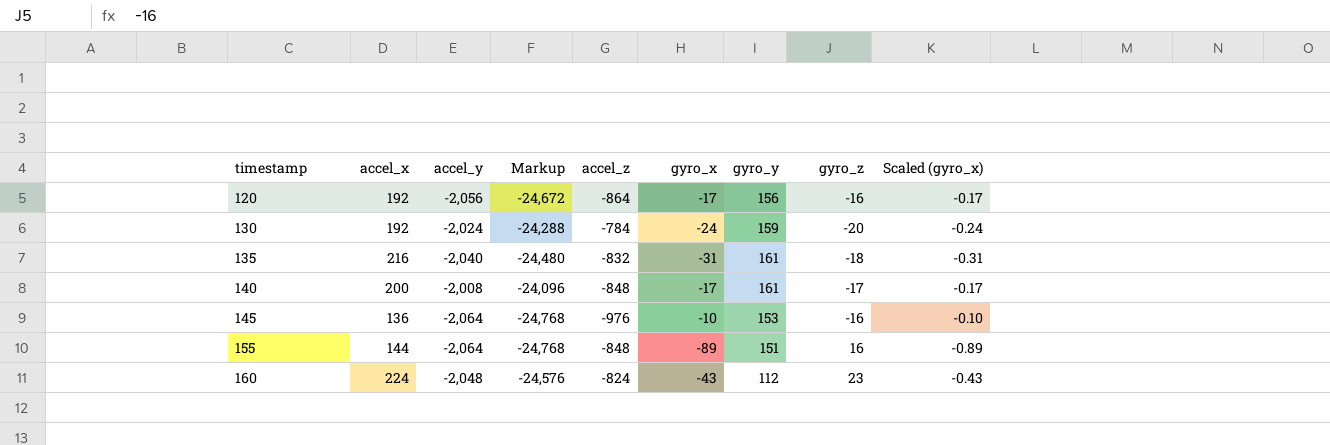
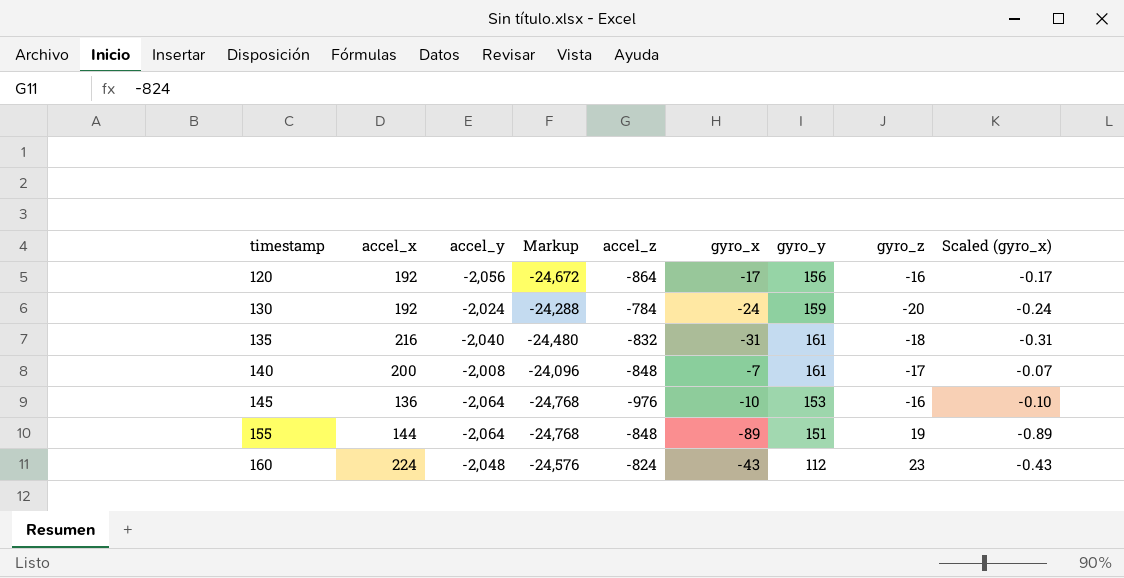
140 | gyro_x: -17 -> -7
140 | Scaled (gyro_x): -0.17 -> -0.07
155 | gyro_z: 16 -> 19

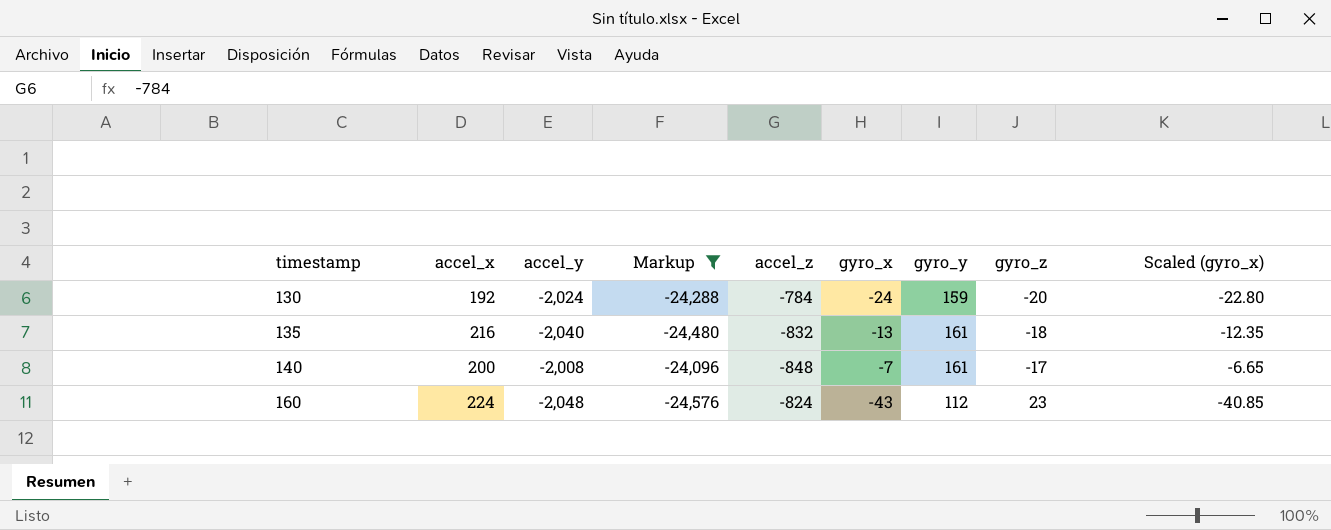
filter: none -> Markup >= -24,576
column Scaled (gyro_x) | formula: [gyro_x] * 0.01 -> [gyro_x] * 0.95
135 | gyro_x: -31 -> -13

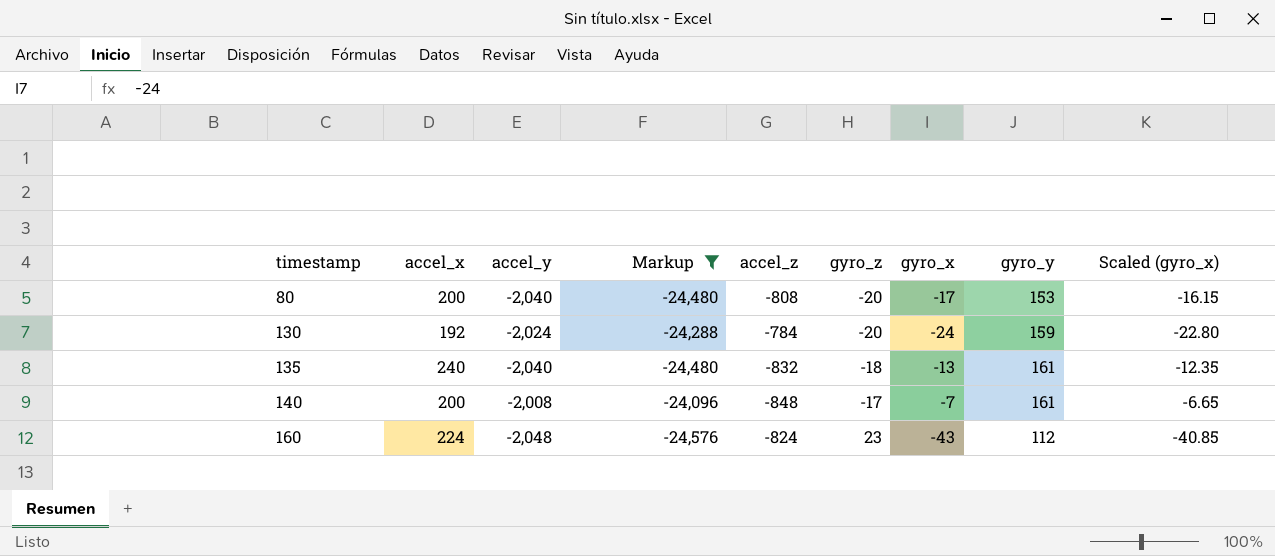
column gyro_z | position: 8 -> 6
row 80: none -> 200 | -2,040 | -24,480 | -808 | -20 | -17 | 153 | -16.15
135 | accel_x: 216 -> 240

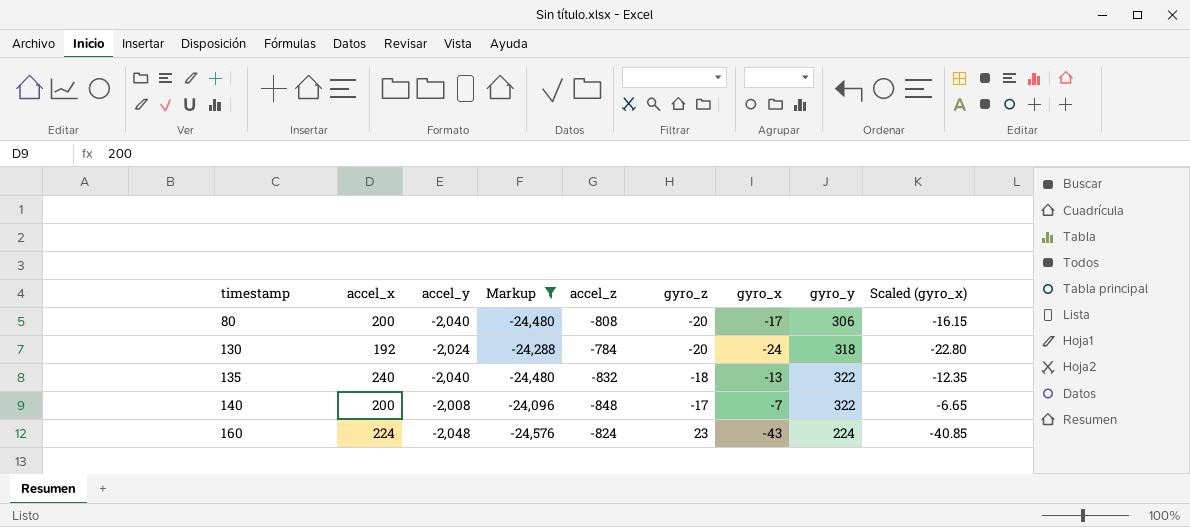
80 | gyro_y: 153 -> 306
130 | gyro_y: 159 -> 318
135 | gyro_y: 161 -> 322
140 | gyro_y: 161 -> 322
160 | gyro_y: 112 -> 224

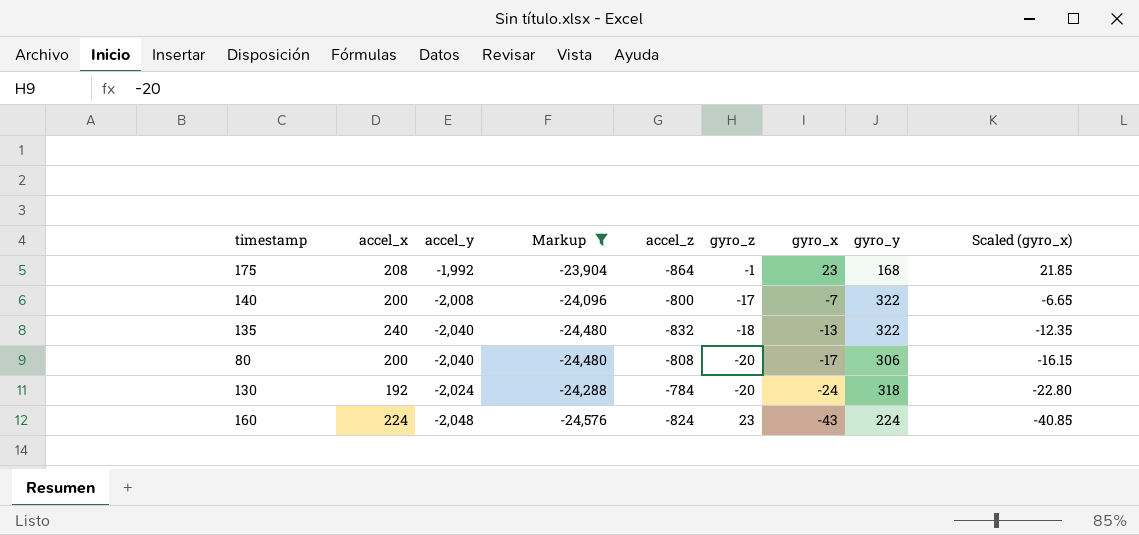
row order: timestamp ascending -> gyro_x descending
row 175: none -> 208 | -1,992 | -23,904 | -864 | -1 | 23 | 168 | 21.85
140 | accel_z: -848 -> -800

